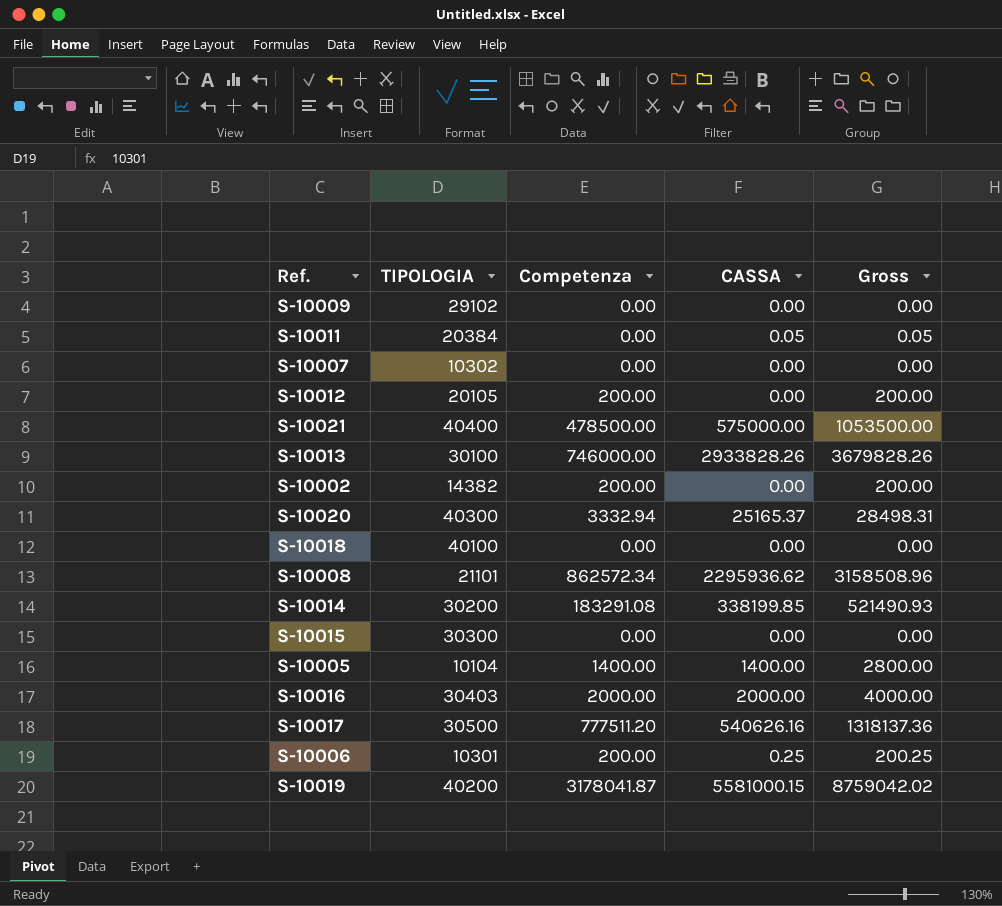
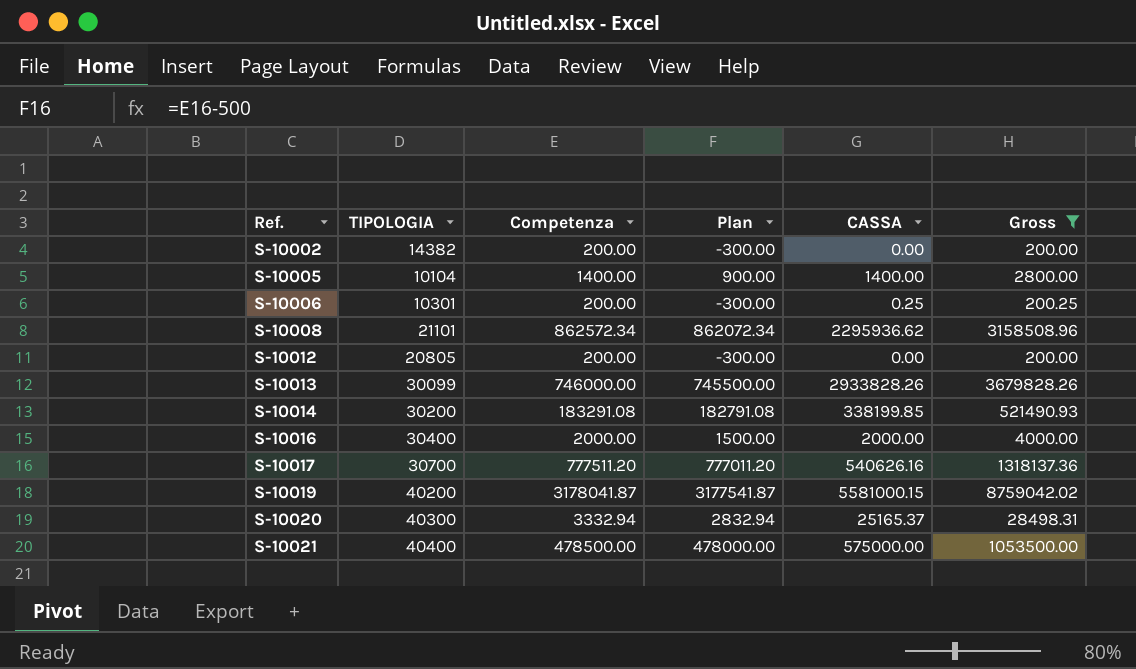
filter: none -> Gross >= 200.00
row order: none -> Ref. ascending
column Plan | formula: none -> [Competenza] - 500
S-10012 | TIPOLOGIA: 20105 -> 20805
S-10013 | TIPOLOGIA: 30100 -> 30099
S-10016 | TIPOLOGIA: 30403 -> 30400
S-10017 | TIPOLOGIA: 30500 -> 30700

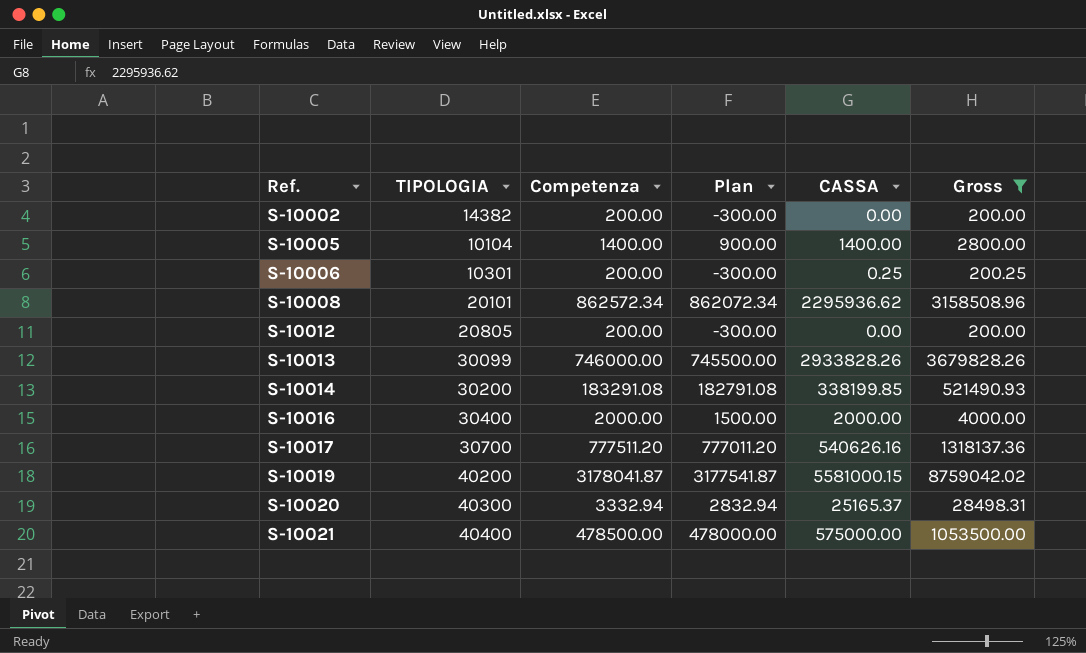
S-10008 | TIPOLOGIA: 21101 -> 20101

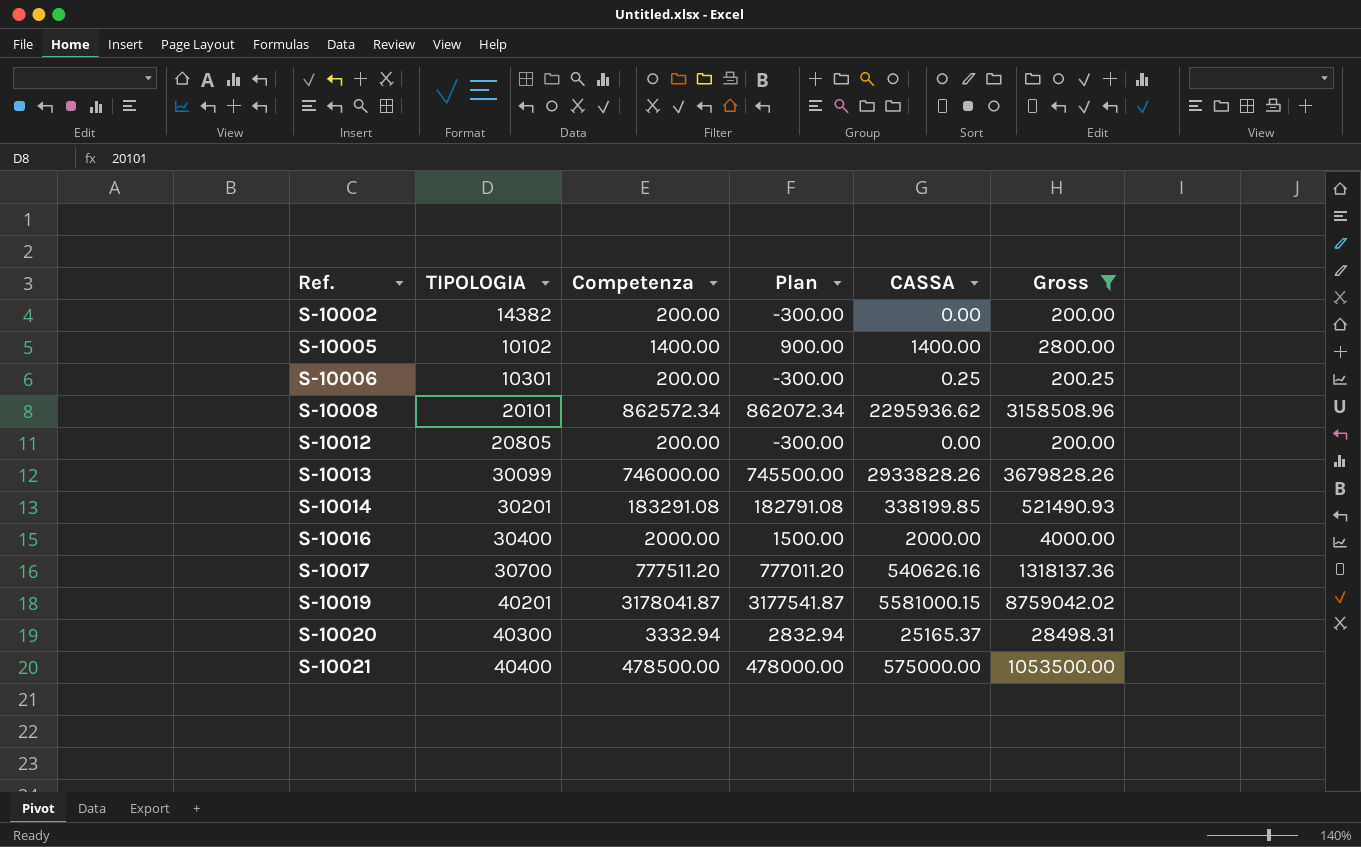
S-10005 | TIPOLOGIA: 10104 -> 10102
S-10014 | TIPOLOGIA: 30200 -> 30201
S-10019 | TIPOLOGIA: 40200 -> 40201

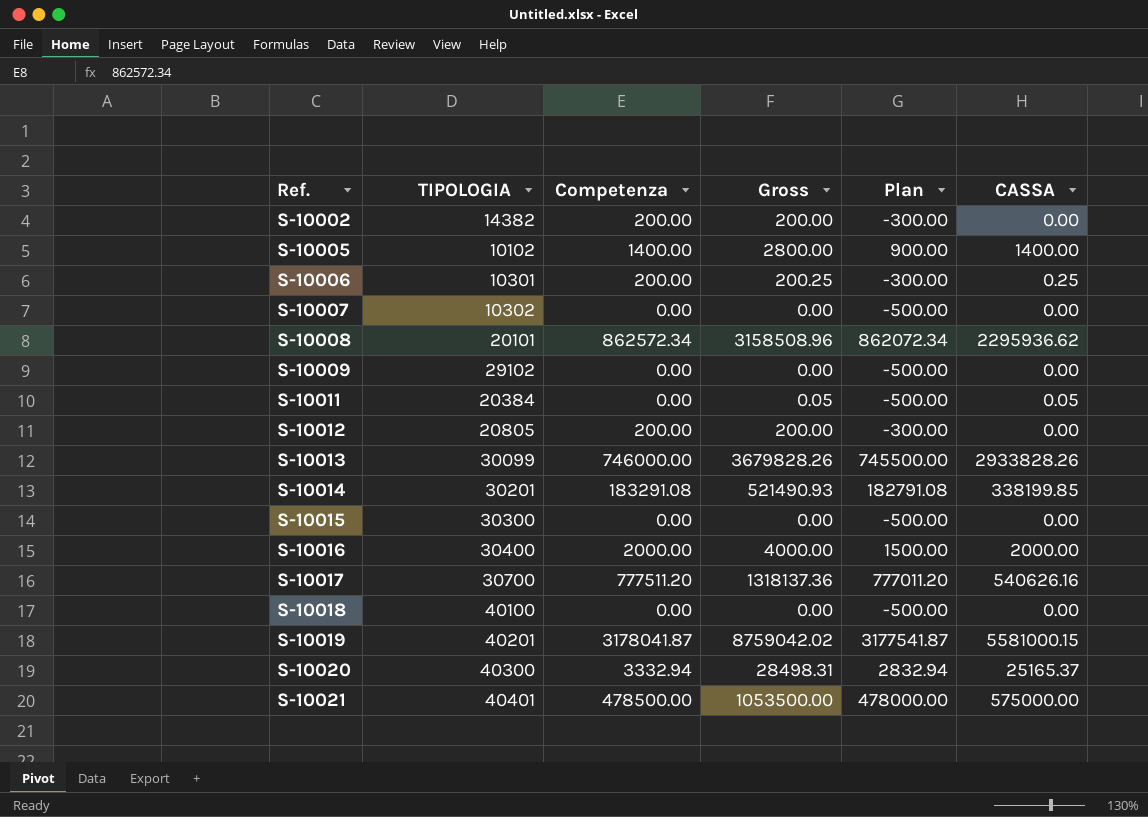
filter: Gross >= 200.00 -> none
column Gross | position: 6 -> 4
S-10021 | TIPOLOGIA: 40400 -> 40401

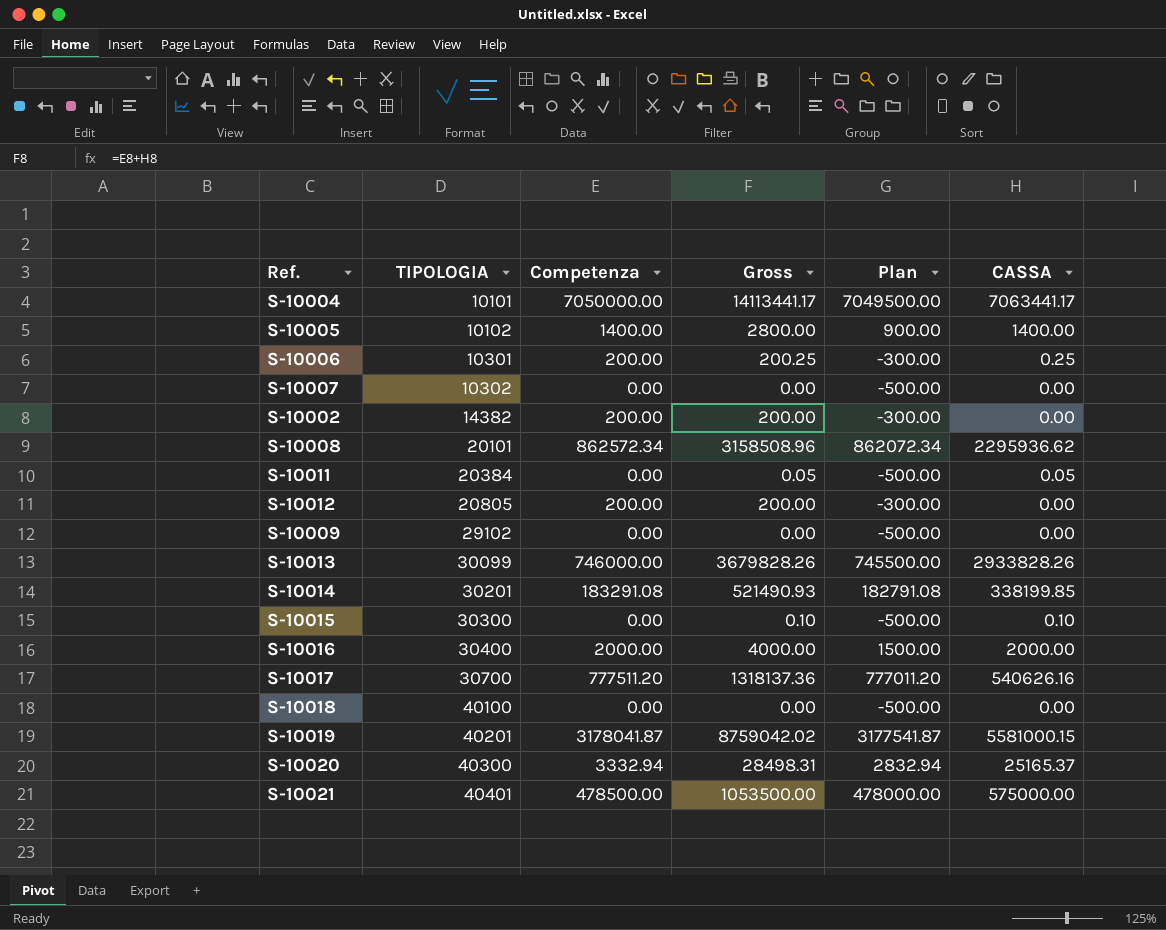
row order: Ref. ascending -> TIPOLOGIA ascending
row S-10004: none -> 10101 | 7050000.00 | 14113441.17 | 7049500.00 | 7063441.17
S-10015 | Gross: 0.00 -> 0.10
S-10015 | CASSA: 0.00 -> 0.10

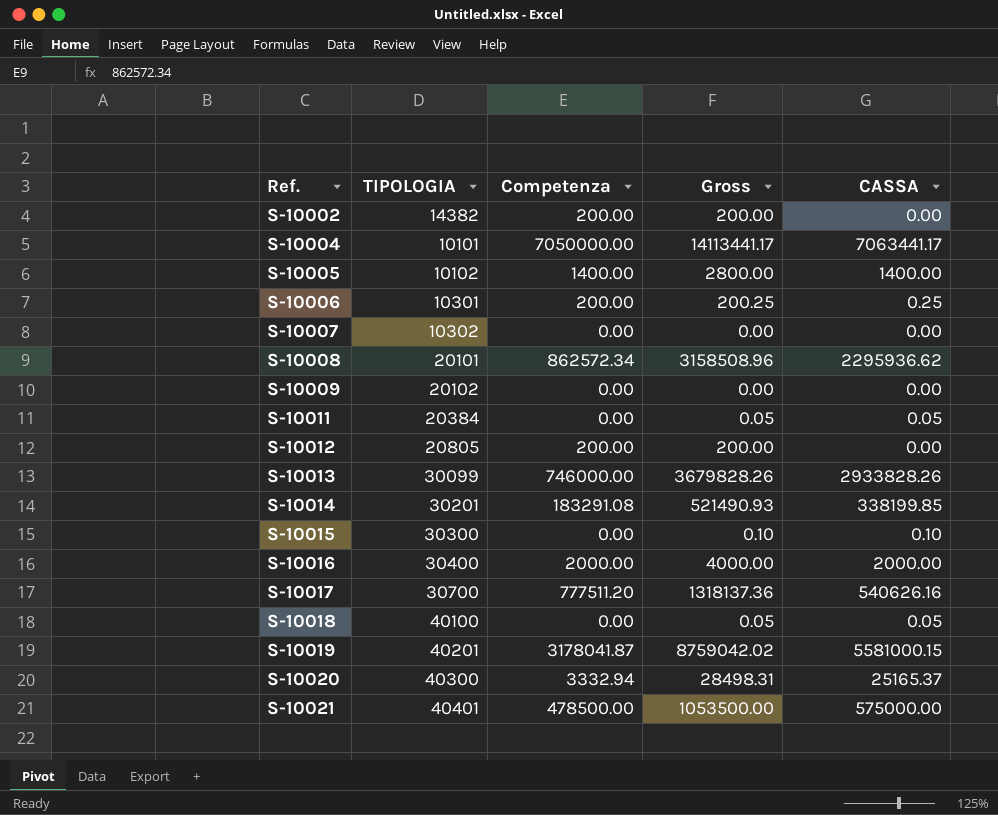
row order: TIPOLOGIA ascending -> Ref. ascending
column Plan | formula: [Competenza] - 500 -> none
S-10009 | TIPOLOGIA: 29102 -> 20102
S-10018 | Gross: 0.00 -> 0.05
S-10018 | CASSA: 0.00 -> 0.05

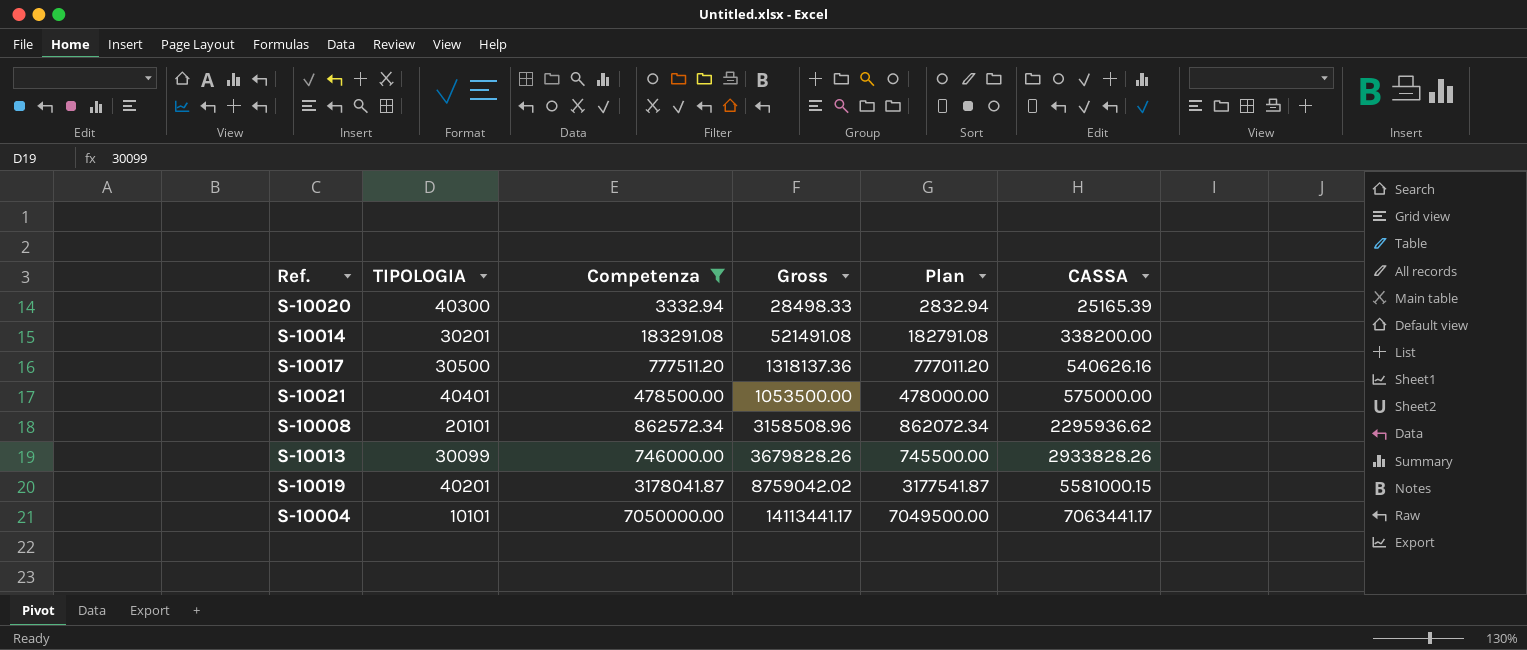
filter: none -> Competenza >= 3332.94
row order: Ref. ascending -> CASSA ascending
column Plan | formula: none -> [Competenza] - 500
S-10020 | Gross: 28498.31 -> 28498.33
S-10020 | CASSA: 25165.37 -> 25165.39
S-10014 | Gross: 521490.93 -> 521491.08
S-10014 | CASSA: 338199.85 -> 338200.00
S-10017 | TIPOLOGIA: 30700 -> 30500

